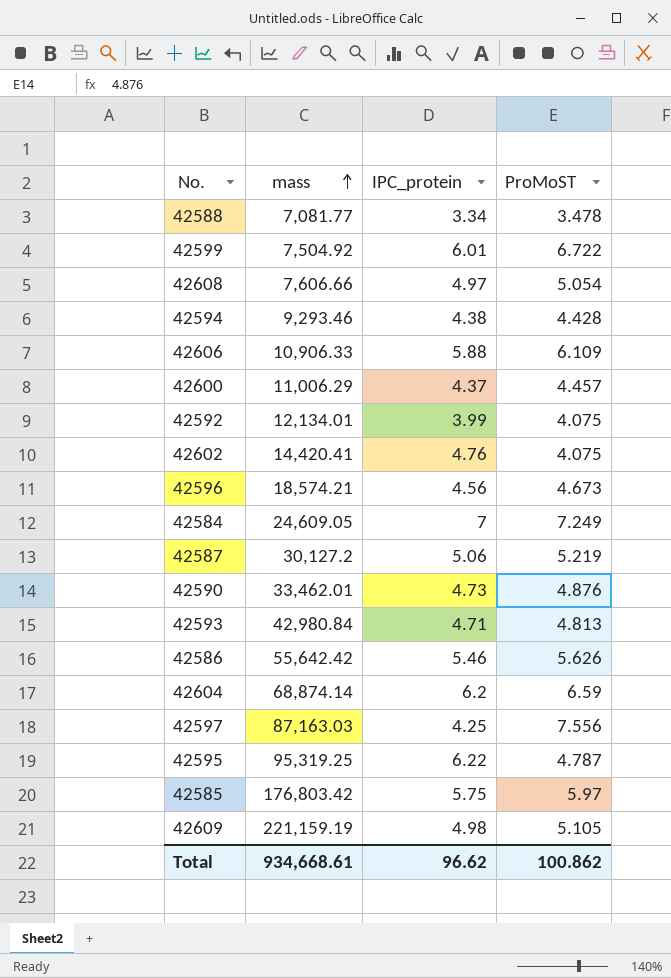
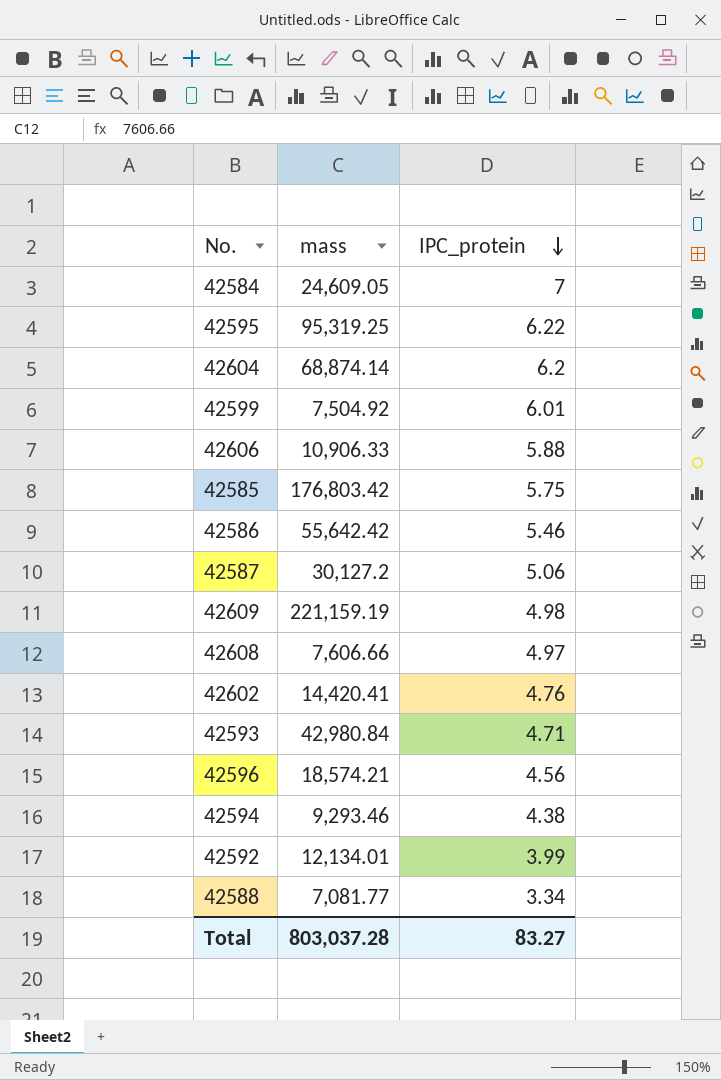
row order: mass ascending -> IPC_protein descending
column ProMoST | position: 4 -> none
row 42600: 11,006.29 | 4.37 | 4.457 -> none
row 42590: 33,462.01 | 4.73 | 4.876 -> none
row 42597: 87,163.03 | 4.25 | 7.556 -> none
Total | mass: 934,668.61 -> 803,037.28
Total | IPC_protein: 96.62 -> 83.27

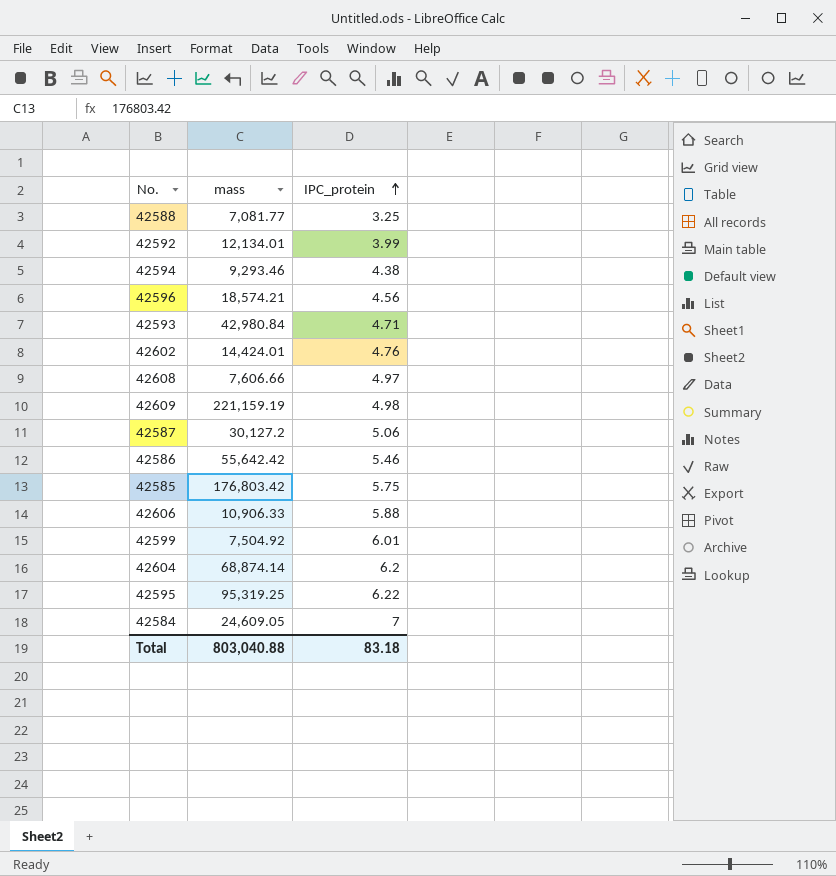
row order: IPC_protein descending -> IPC_protein ascending
42588 | IPC_protein: 3.34 -> 3.25
42602 | mass: 14,420.41 -> 14,424.01
Total | mass: 803,037.28 -> 803,040.88
Total | IPC_protein: 83.27 -> 83.18

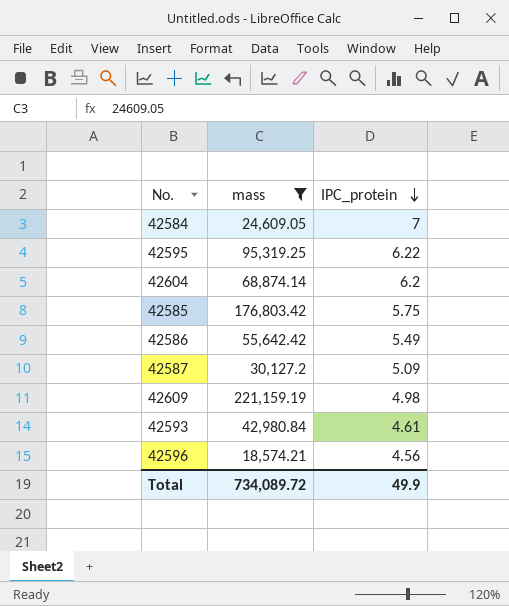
filter: none -> mass >= 18,574.21
row order: IPC_protein ascending -> IPC_protein descending
42586 | IPC_protein: 5.46 -> 5.49
42587 | IPC_protein: 5.06 -> 5.09
42593 | IPC_protein: 4.71 -> 4.61
Total | mass: 803,040.88 -> 734,089.72
Total | IPC_protein: 83.18 -> 49.9

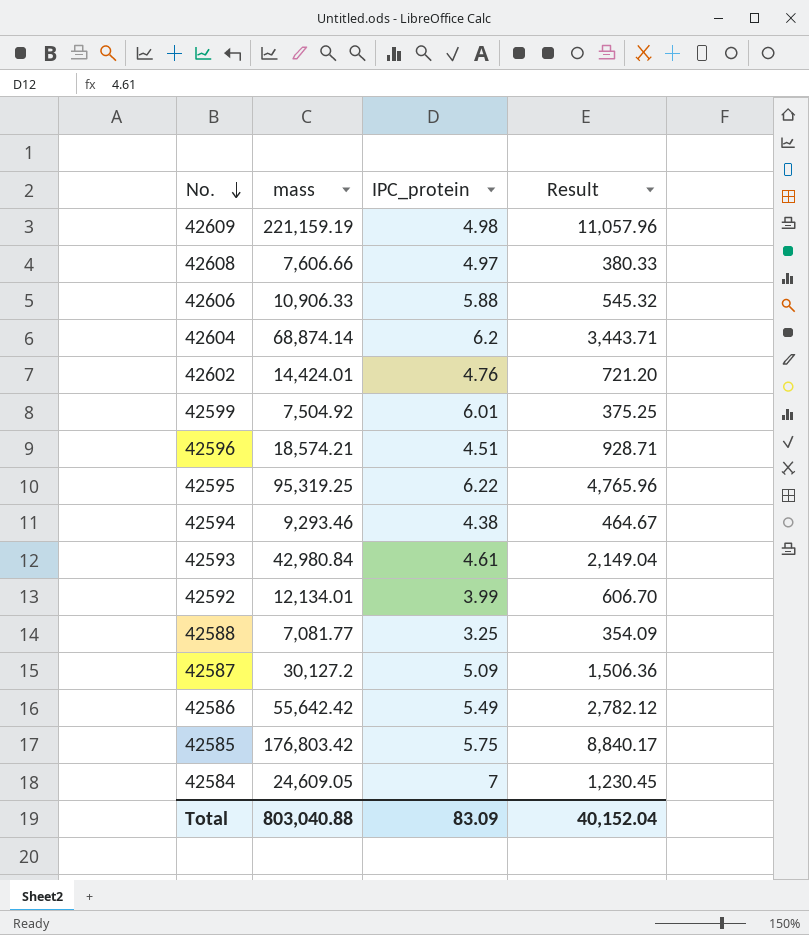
filter: mass >= 18,574.21 -> none
row order: IPC_protein descending -> No. descending
column Result | formula: none -> [mass] * 0.05
42596 | IPC_protein: 4.56 -> 4.51
Total | mass: 734,089.72 -> 803,040.88
Total | IPC_protein: 49.9 -> 83.09

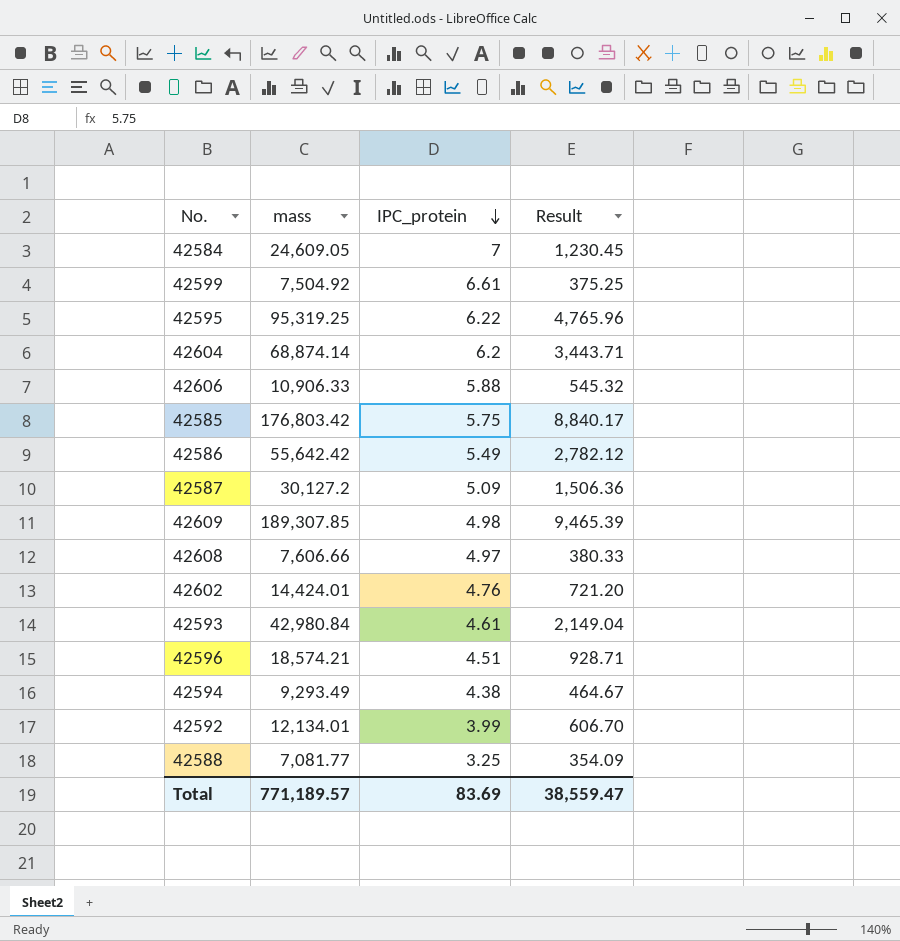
row order: No. descending -> IPC_protein descending
42599 | IPC_protein: 6.01 -> 6.61
42609 | mass: 221,159.19 -> 189,307.85
42609 | Result: 11,057.96 -> 9,465.39
42594 | mass: 9,293.46 -> 9,293.49
Total | mass: 803,040.88 -> 771,189.57
Total | IPC_protein: 83.09 -> 83.69
Total | Result: 40,152.04 -> 38,559.47

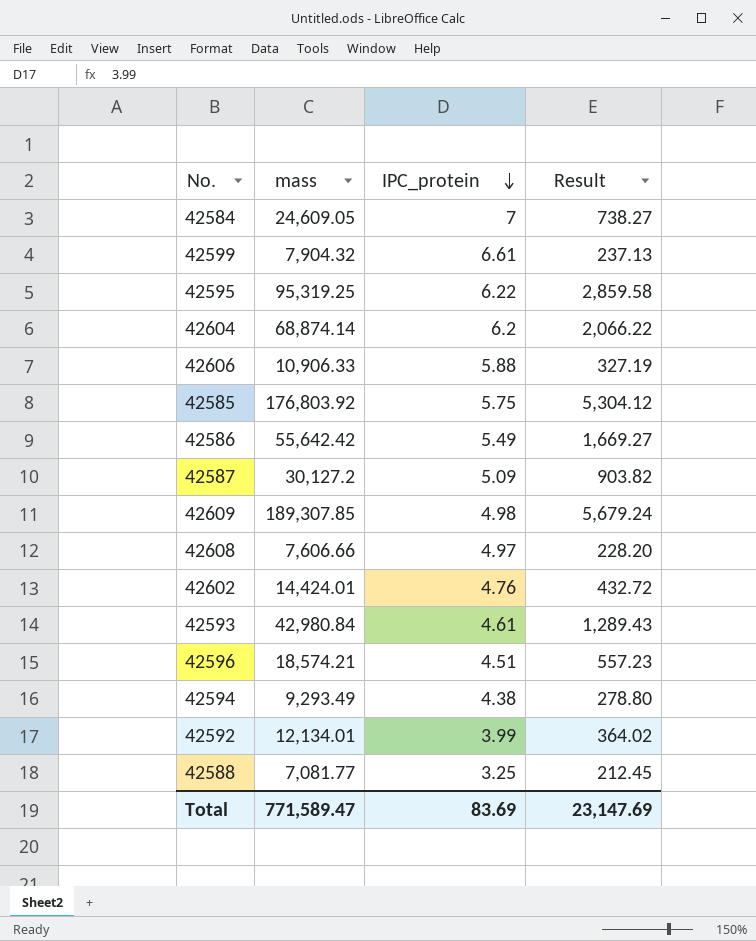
column Result | formula: [mass] * 0.05 -> [mass] * 0.03
42599 | mass: 7,504.92 -> 7,904.32
42585 | mass: 176,803.42 -> 176,803.92
Total | mass: 771,189.57 -> 771,589.47
Total | Result: 38,559.47 -> 23,147.69

